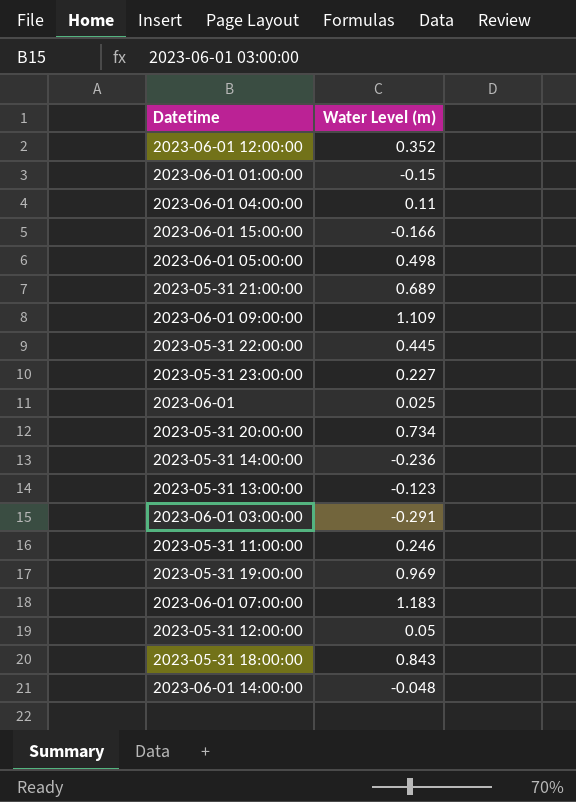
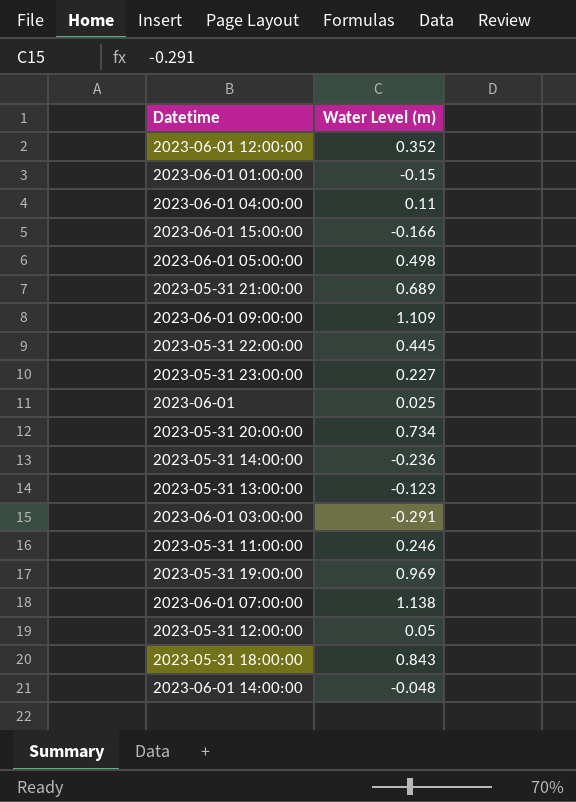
2023-06-01 07:00:00 | Water Level (m): 1.183 -> 1.138

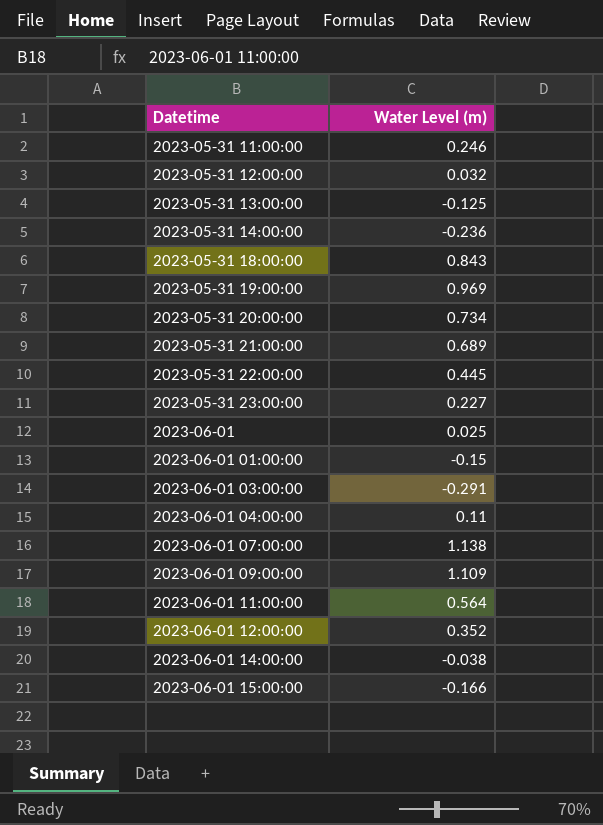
row order: none -> Datetime ascending
row 2023-06-01 05:00:00: 0.498 -> none
2023-05-31 12:00:00 | Water Level (m): 0.05 -> 0.032
2023-05-31 13:00:00 | Water Level (m): -0.123 -> -0.125
row 2023-06-01 11:00:00: none -> 0.564
2023-06-01 14:00:00 | Water Level (m): -0.048 -> -0.038

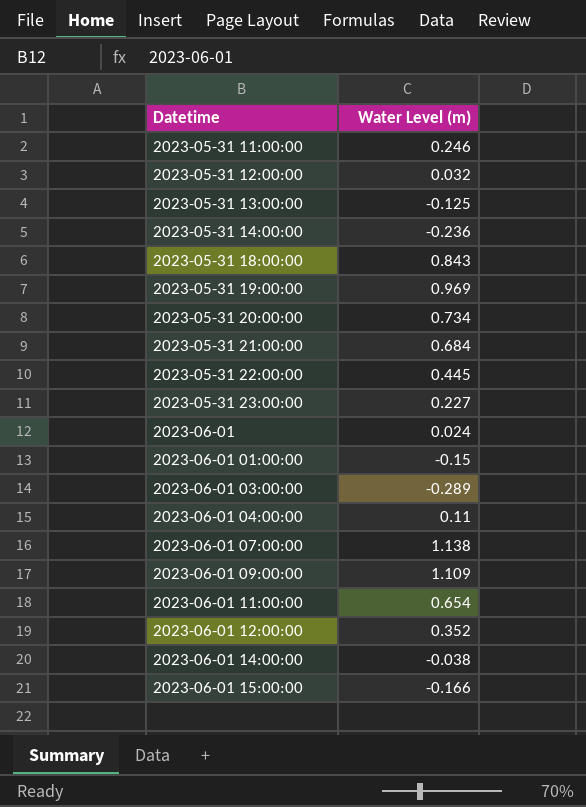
2023-05-31 21:00:00 | Water Level (m): 0.689 -> 0.684
2023-06-01 | Water Level (m): 0.025 -> 0.024
2023-06-01 03:00:00 | Water Level (m): -0.291 -> -0.289
2023-06-01 11:00:00 | Water Level (m): 0.564 -> 0.654

